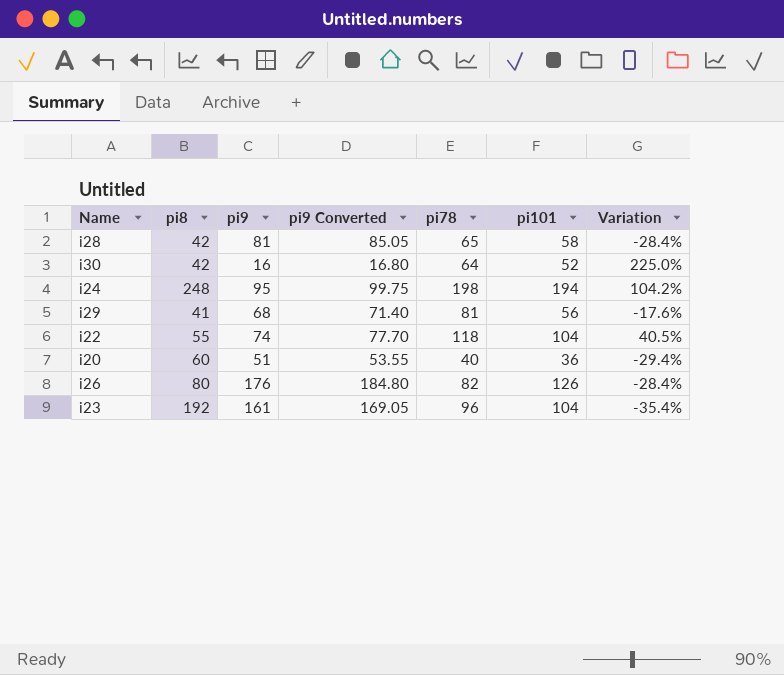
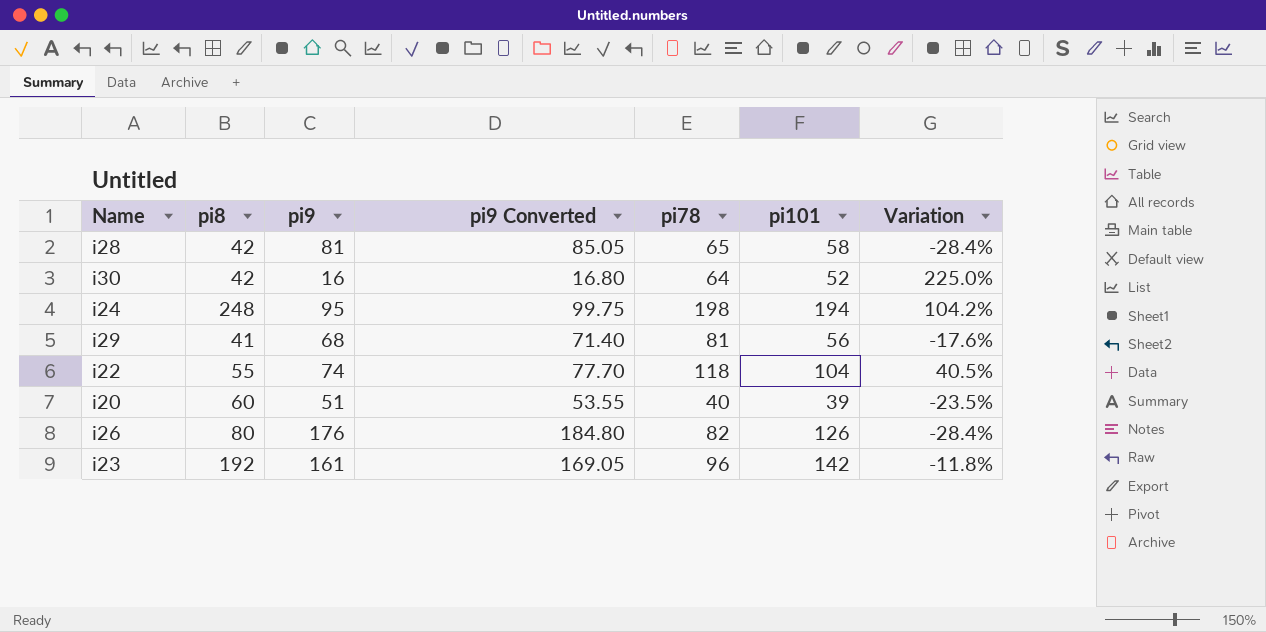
i20 | pi101: 36 -> 39
i20 | Variation: -29.4% -> -23.5%
i23 | pi101: 104 -> 142
i23 | Variation: -35.4% -> -11.8%

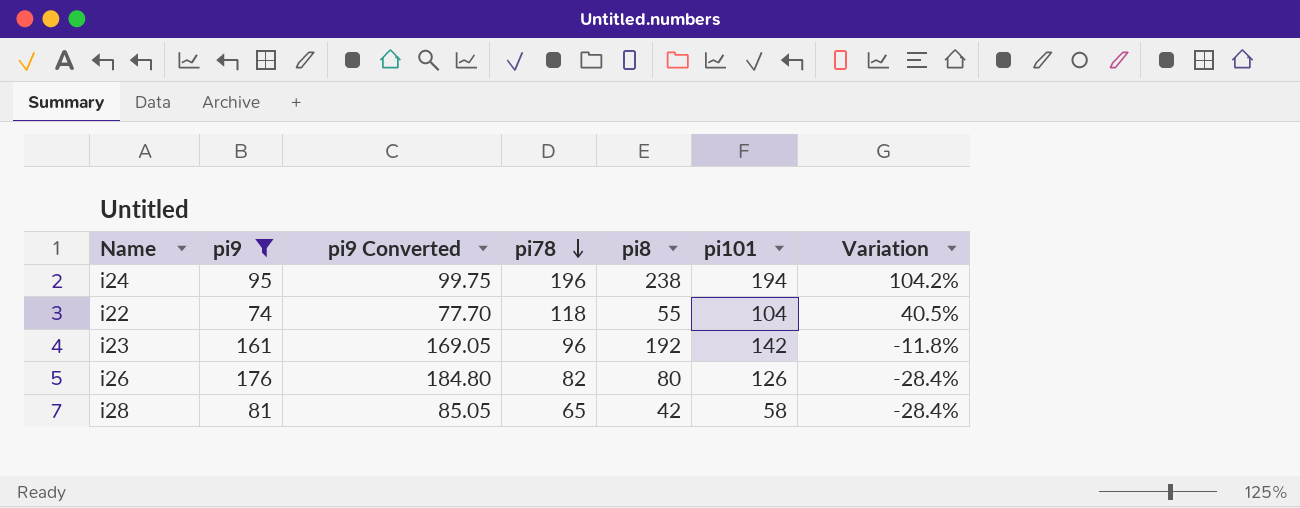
filter: none -> pi9 >= 74
row order: none -> pi78 descending
column pi8 | position: 2 -> 5
i24 | pi78: 198 -> 196
i24 | pi8: 248 -> 238

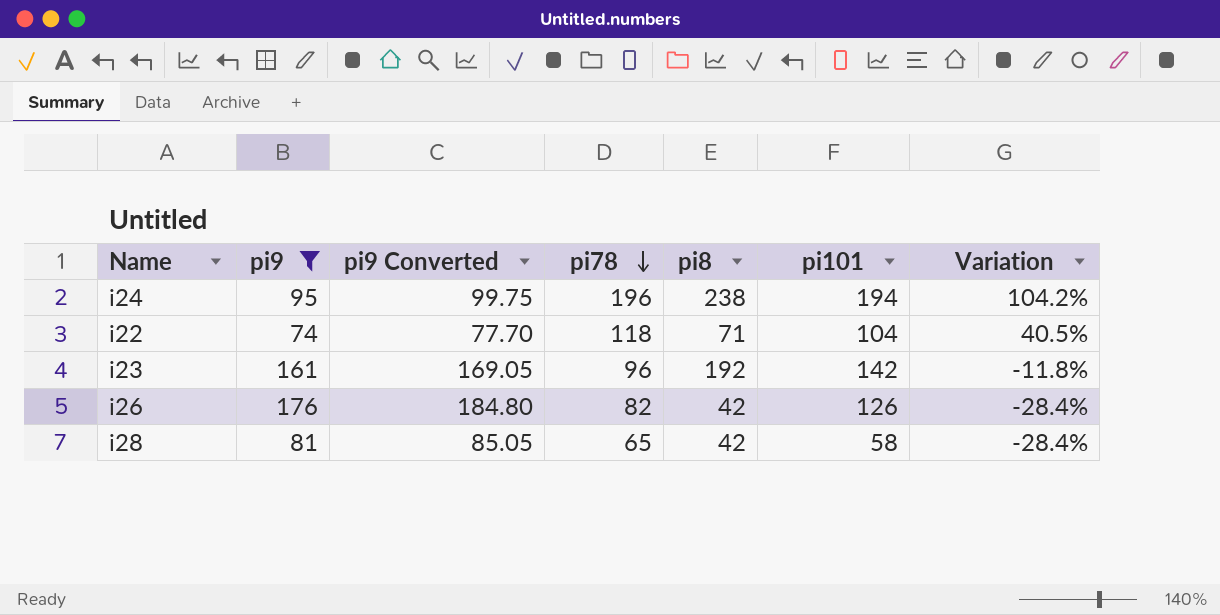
i22 | pi8: 55 -> 71
i26 | pi8: 80 -> 42

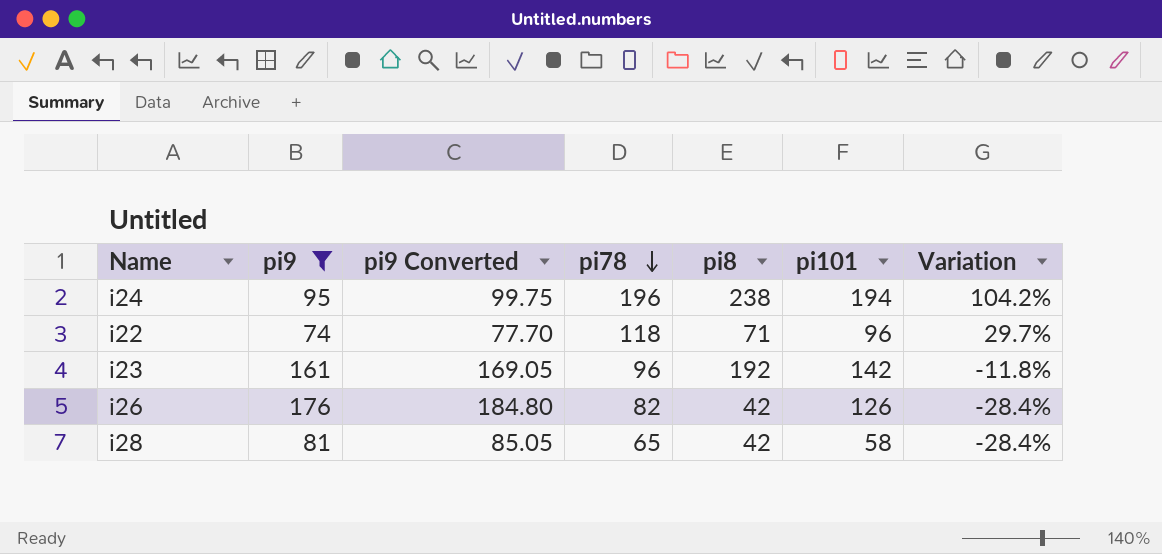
i22 | pi101: 104 -> 96
i22 | Variation: 40.5% -> 29.7%

